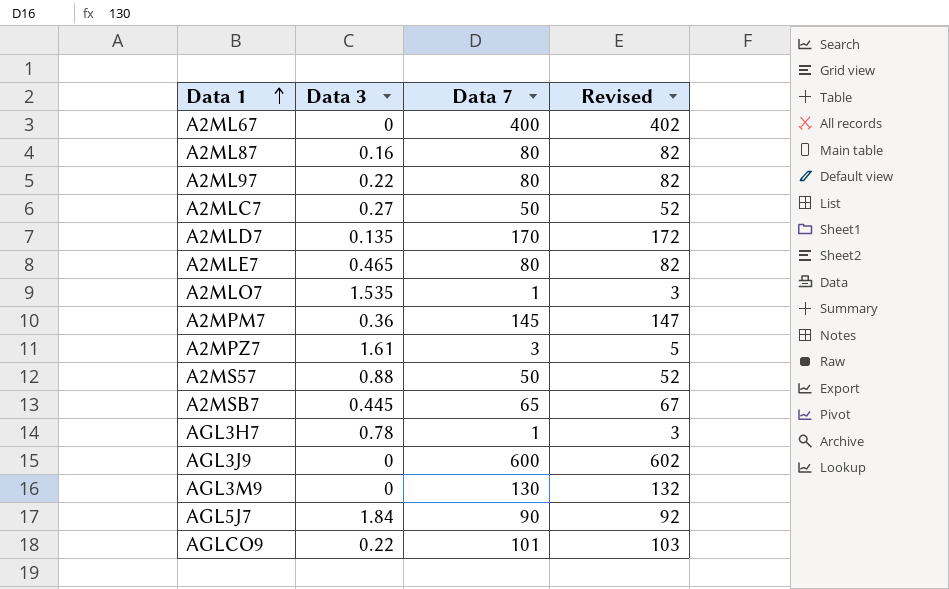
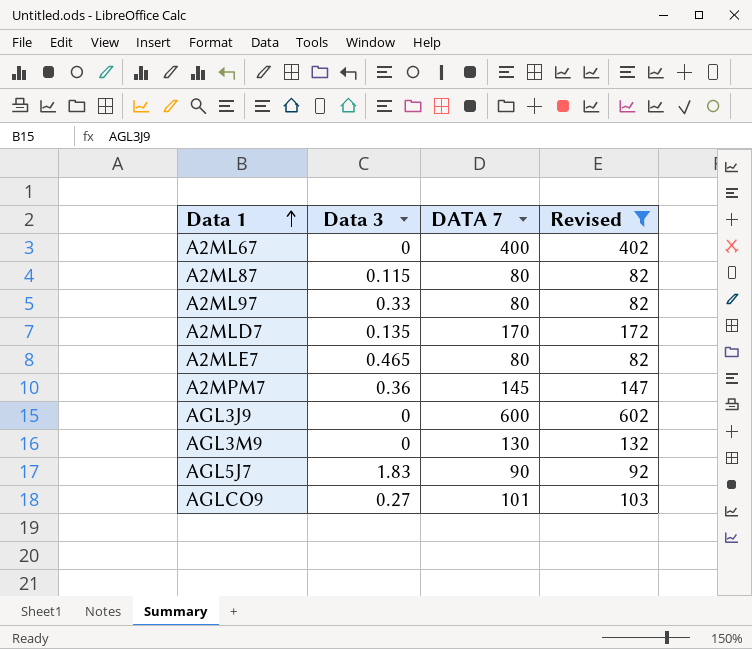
filter: none -> Revised >= 82
column name: Data 7 -> DATA 7
A2ML87 | Data 3: 0.16 -> 0.115
A2ML97 | Data 3: 0.22 -> 0.33
AGL5J7 | Data 3: 1.84 -> 1.83
AGLCO9 | Data 3: 0.22 -> 0.27

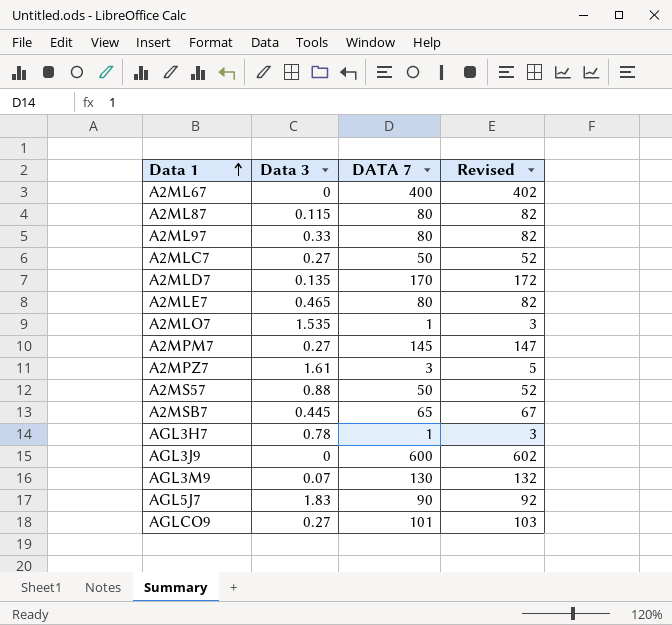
filter: Revised >= 82 -> none
A2MPM7 | Data 3: 0.36 -> 0.27
AGL3M9 | Data 3: 0 -> 0.07

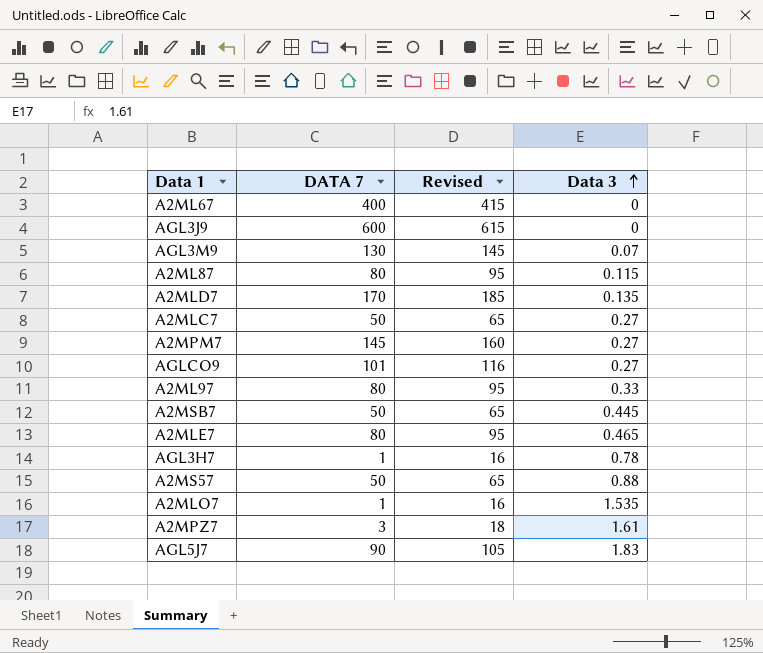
row order: Data 1 ascending -> Data 3 ascending
column Revised | formula: [DATA 7] + 2 -> [DATA 7] + 15
column Data 3 | position: 2 -> 4
A2MSB7 | DATA 7: 65 -> 50

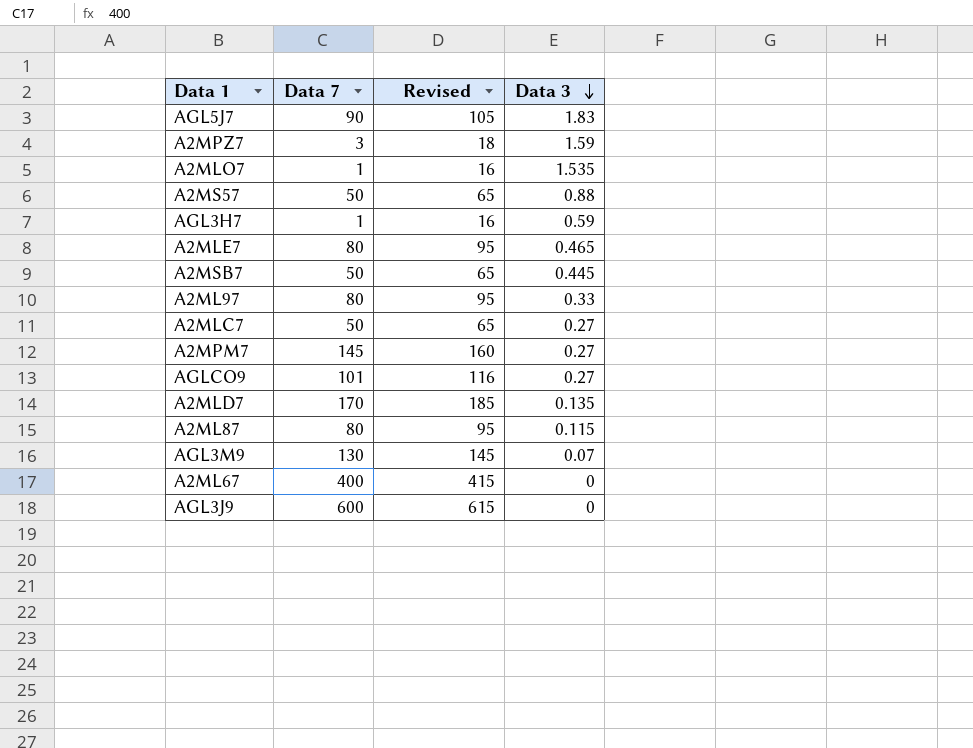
row order: Data 3 ascending -> Data 3 descending
column name: DATA 7 -> Data 7
A2MPZ7 | Data 3: 1.61 -> 1.59
AGL3H7 | Data 3: 0.78 -> 0.59

